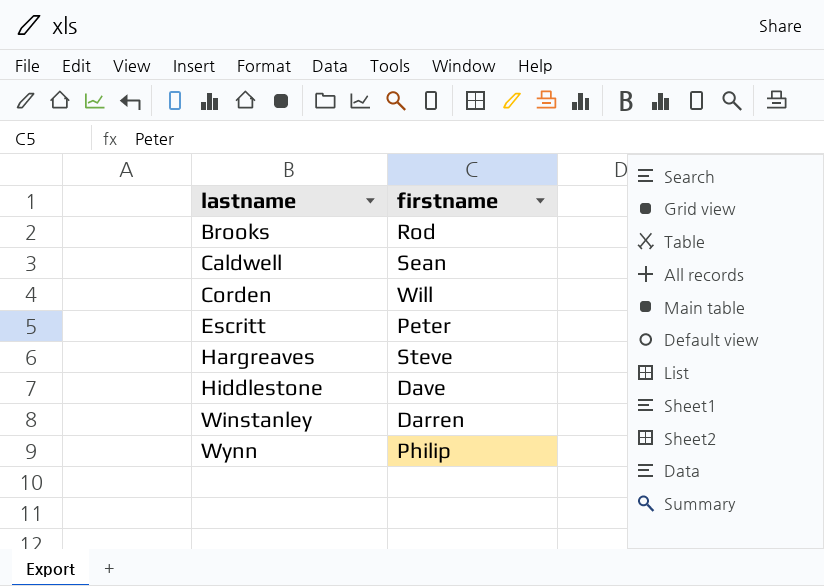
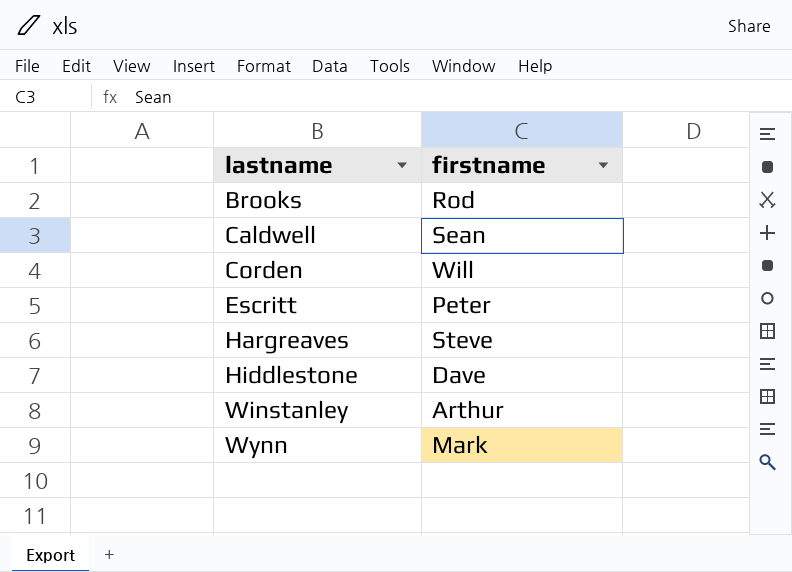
Winstanley | firstname: Darren -> Arthur
Wynn | firstname: Philip -> Mark

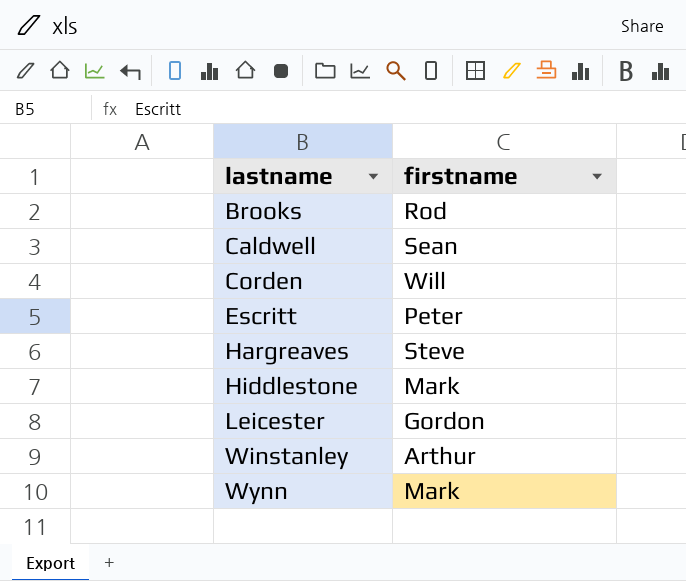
Hiddlestone | firstname: Dave -> Mark
row Leicester: none -> Gordon

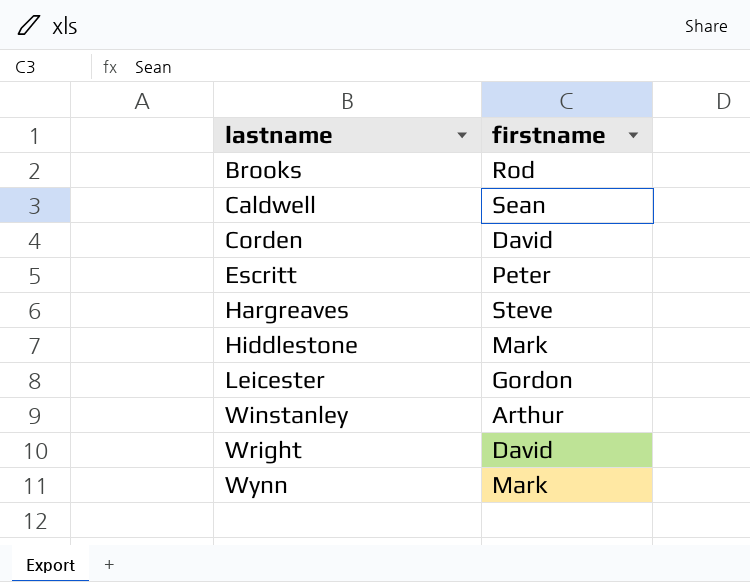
Corden | firstname: Will -> David
row Wright: none -> David

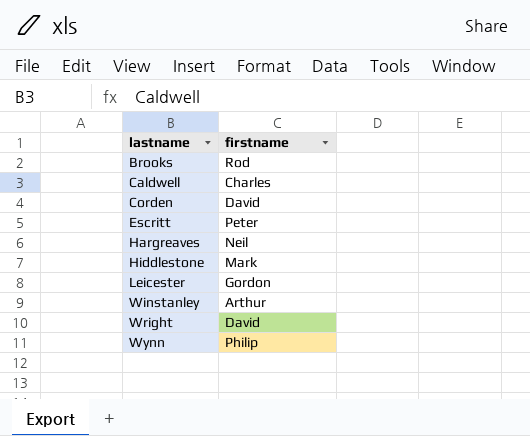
Caldwell | firstname: Sean -> Charles
Hargreaves | firstname: Steve -> Neil
Wynn | firstname: Mark -> Philip

